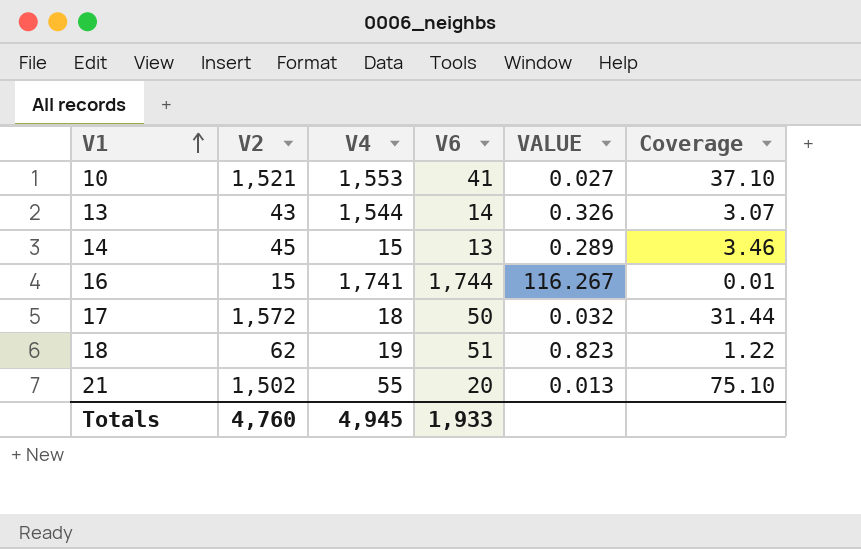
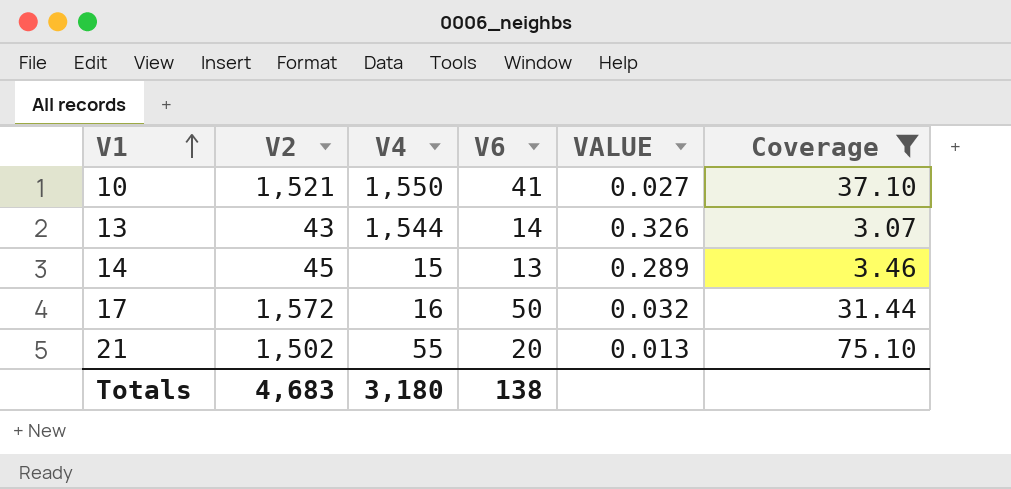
filter: none -> Coverage >= 3.07
10 | V4: 1,553 -> 1,550
17 | V4: 18 -> 16
Totals | V2: 4,760 -> 4,683
Totals | V4: 4,945 -> 3,180
Totals | V6: 1,933 -> 138

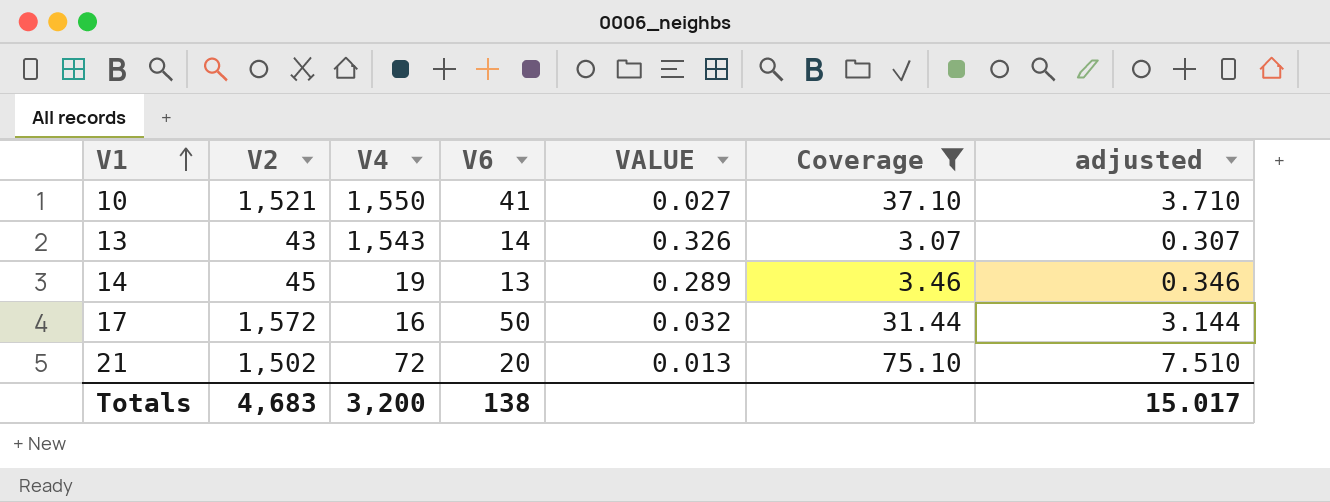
column adjusted | formula: none -> [Coverage] * 0.1
13 | V4: 1,544 -> 1,543
14 | V4: 15 -> 19
21 | V4: 55 -> 72
Totals | V4: 3,180 -> 3,200

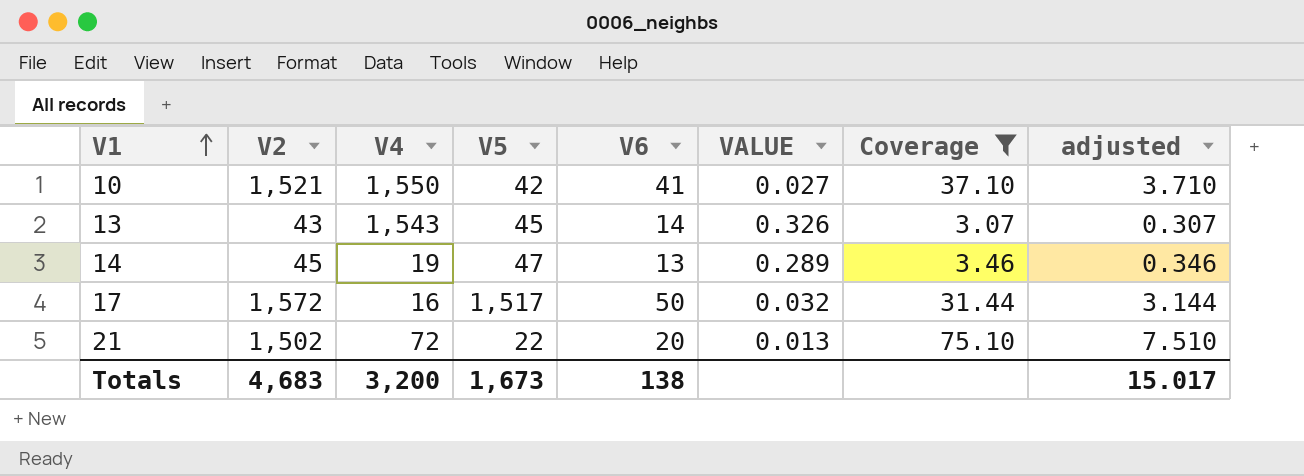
column V5 | position: none -> 4

